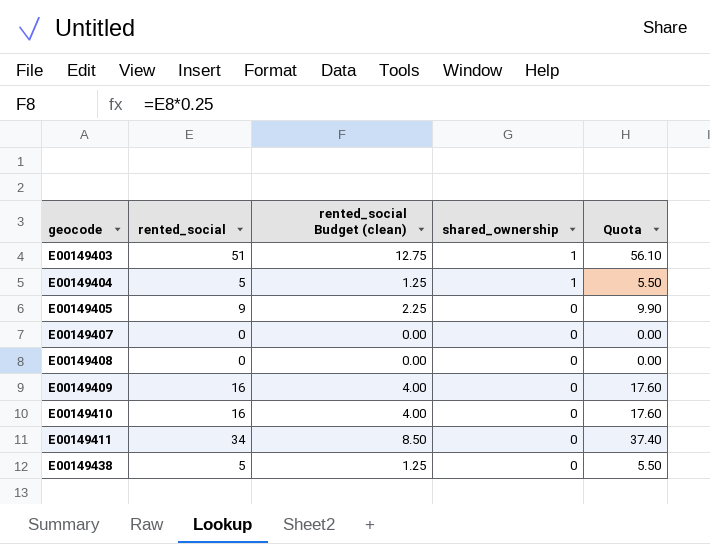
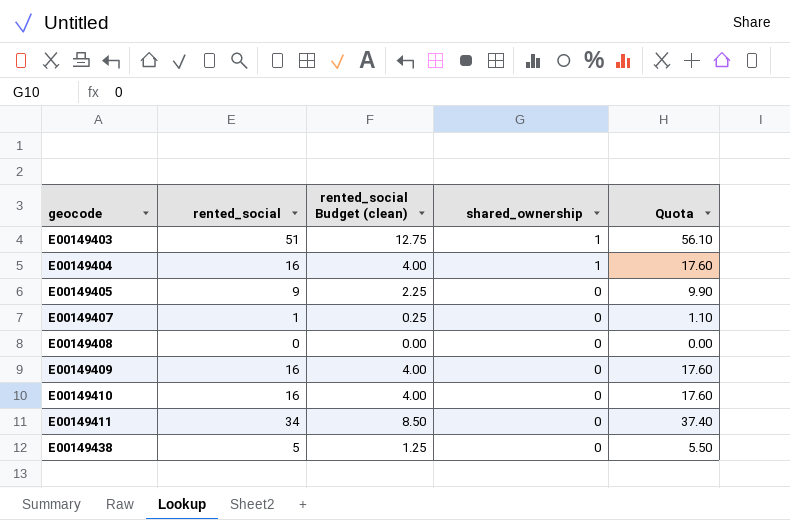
E00149404 | rented_social: 5 -> 16
E00149404 | rented_social Budget (clean): 1.25 -> 4.00
E00149404 | Quota: 5.50 -> 17.60
E00149407 | rented_social: 0 -> 1
E00149407 | rented_social Budget (clean): 0.00 -> 0.25
E00149407 | Quota: 0.00 -> 1.10

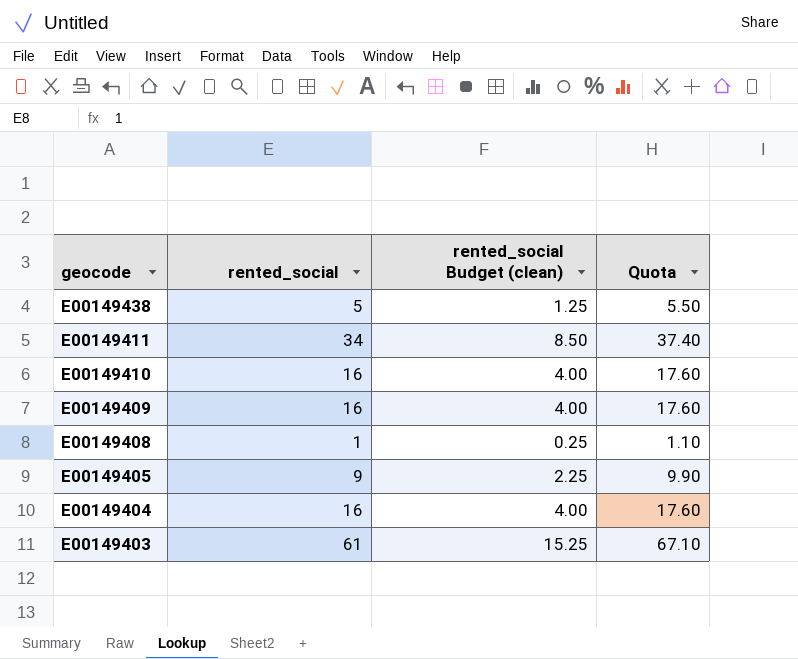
row order: geocode ascending -> geocode descending
column shared_ownership | position: 4 -> none
row E00149407: 1 | 0.25 | 0 | 1.10 -> none
E00149408 | rented_social: 0 -> 1
E00149408 | rented_social Budget (clean): 0.00 -> 0.25
E00149408 | Quota: 0.00 -> 1.10
E00149403 | rented_social: 51 -> 61
E00149403 | rented_social Budget (clean): 12.75 -> 15.25
E00149403 | Quota: 56.10 -> 67.10

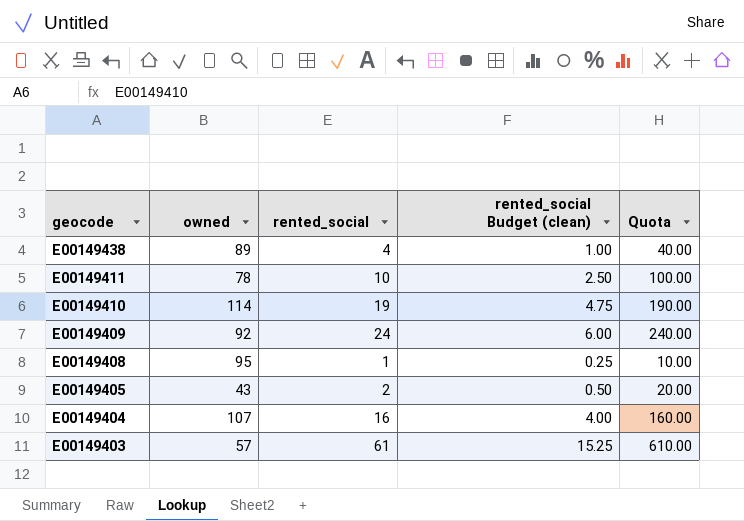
column owned | position: none -> 2
column Quota | formula: [rented_social] * 1.1 -> [rented_social] * 10
E00149438 | rented_social: 5 -> 4
E00149438 | rented_social Budget (clean): 1.25 -> 1.00
E00149411 | rented_social: 34 -> 10
E00149411 | rented_social Budget (clean): 8.50 -> 2.50
E00149410 | rented_social: 16 -> 19
E00149410 | rented_social Budget (clean): 4.00 -> 4.75
E00149409 | rented_social: 16 -> 24
E00149409 | rented_social Budget (clean): 4.00 -> 6.00
E00149405 | rented_social: 9 -> 2
E00149405 | rented_social Budget (clean): 2.25 -> 0.50

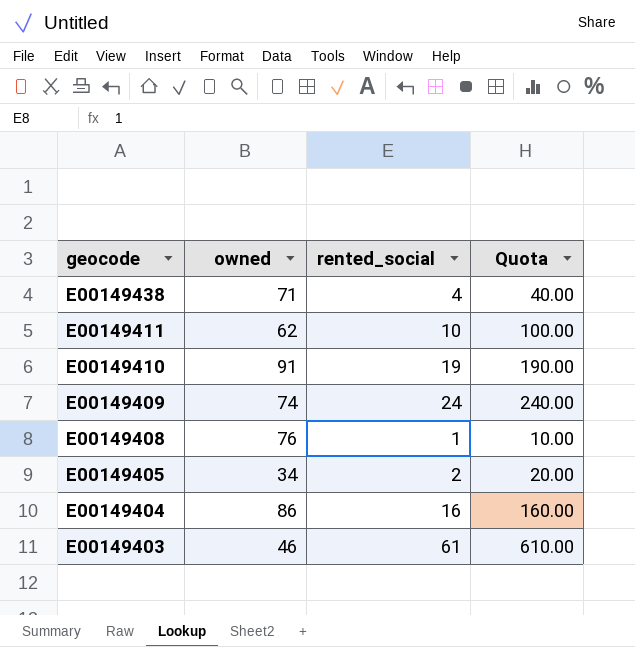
column rented_social Budget (clean) | formula: [rented_social] * 0.25 -> none
E00149438 | owned: 89 -> 71
E00149411 | owned: 78 -> 62
E00149410 | owned: 114 -> 91
E00149409 | owned: 92 -> 74
E00149408 | owned: 95 -> 76
E00149405 | owned: 43 -> 34
E00149404 | owned: 107 -> 86
E00149403 | owned: 57 -> 46

